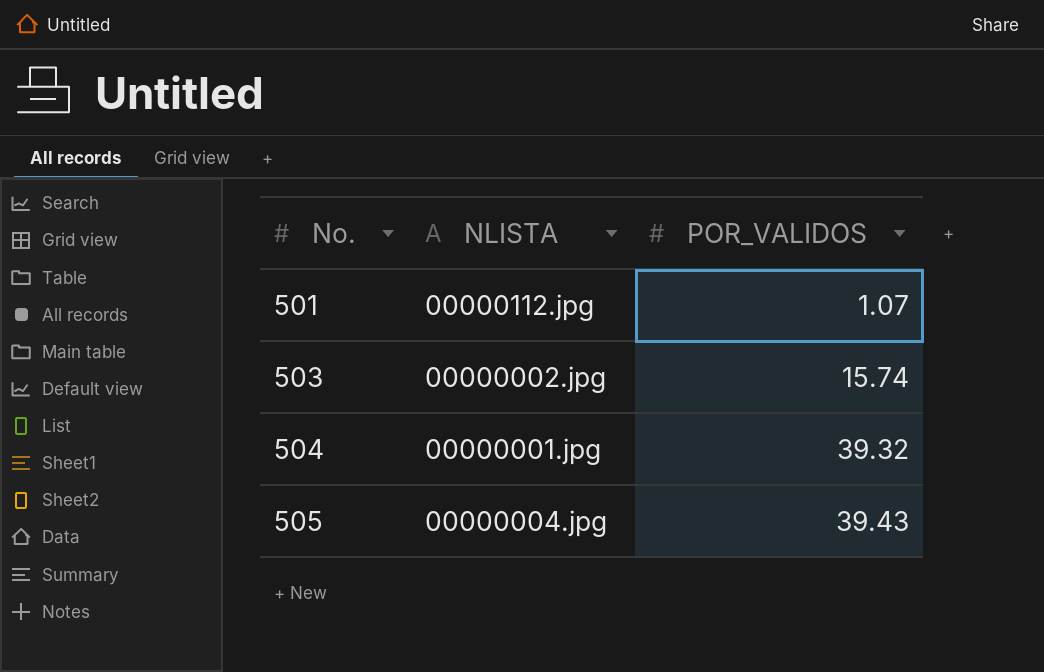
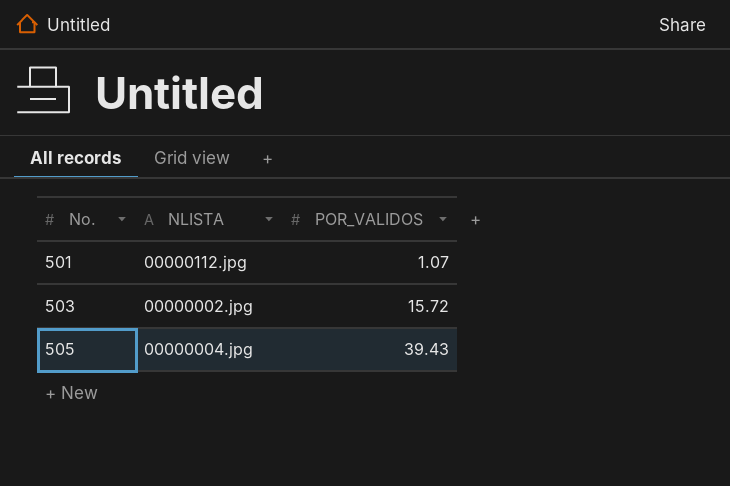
row 504: 00000001.jpg | 39.32 -> none
503 | POR_VALIDOS: 15.74 -> 15.72

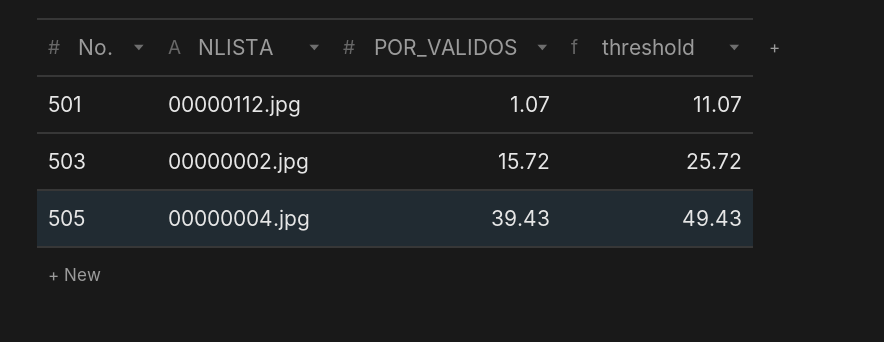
column threshold | formula: none -> [POR_VALIDOS] + 10

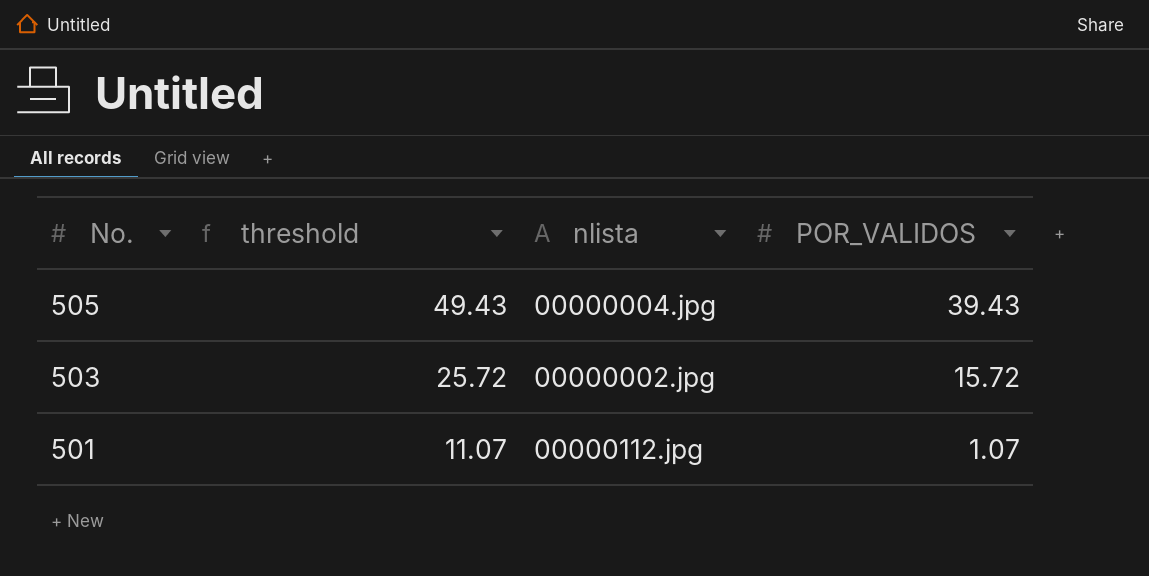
row order: No. ascending -> No. descending
column threshold | position: 4 -> 2
column name: NLISTA -> nlista

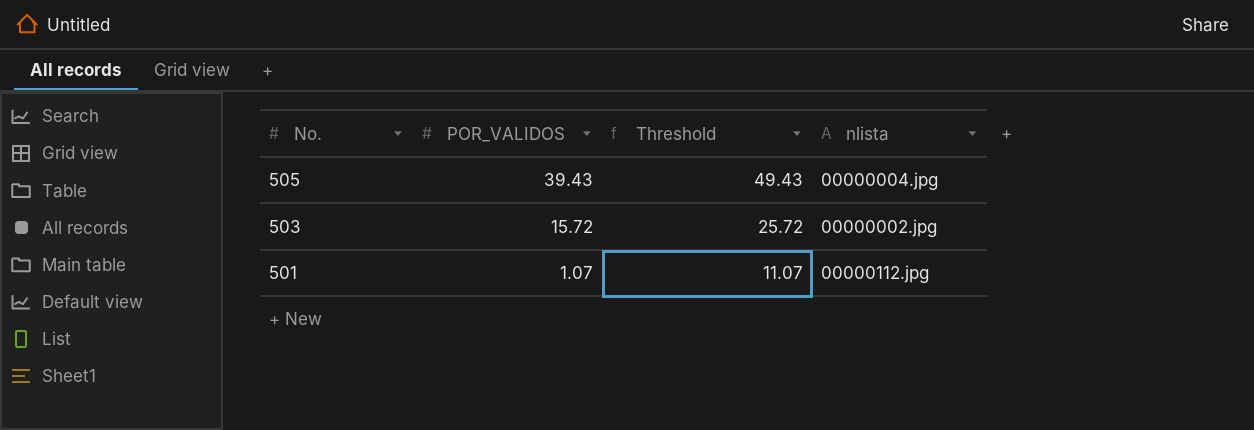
column POR_VALIDOS | position: 4 -> 2
column name: threshold -> Threshold

